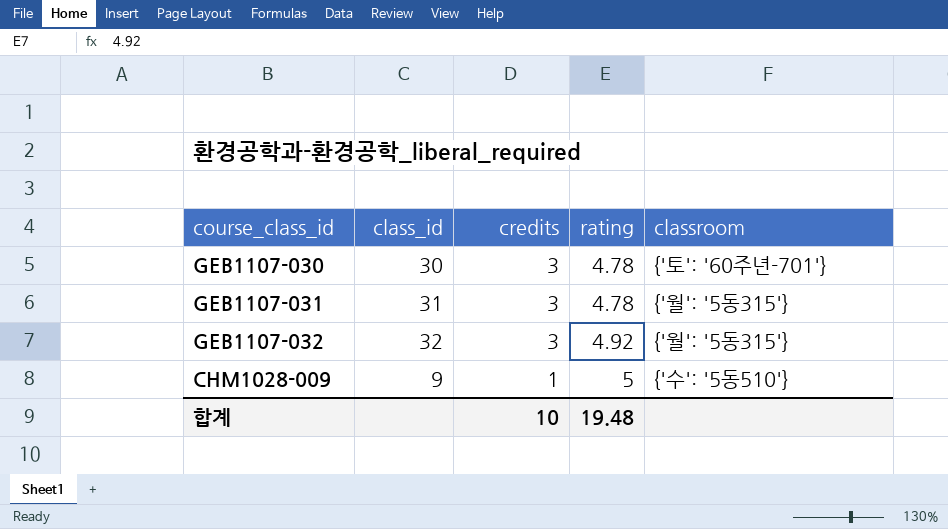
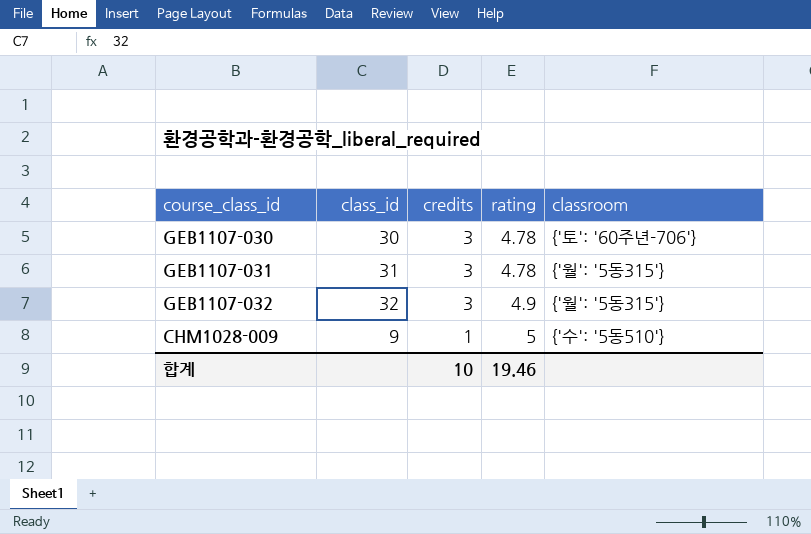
GEB1107-030 | classroom: {'토': '60주년-701'} -> {'토': '60주년-706'}
GEB1107-032 | rating: 4.92 -> 4.9
합계 | rating: 19.48 -> 19.46

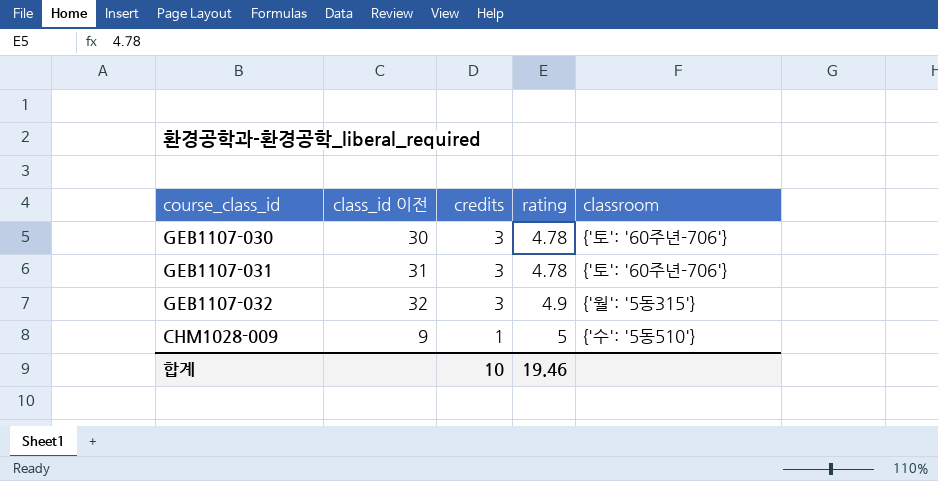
column name: class_id -> class_id 이전
GEB1107-031 | classroom: {'월': '5동315'} -> {'토': '60주년-706'}

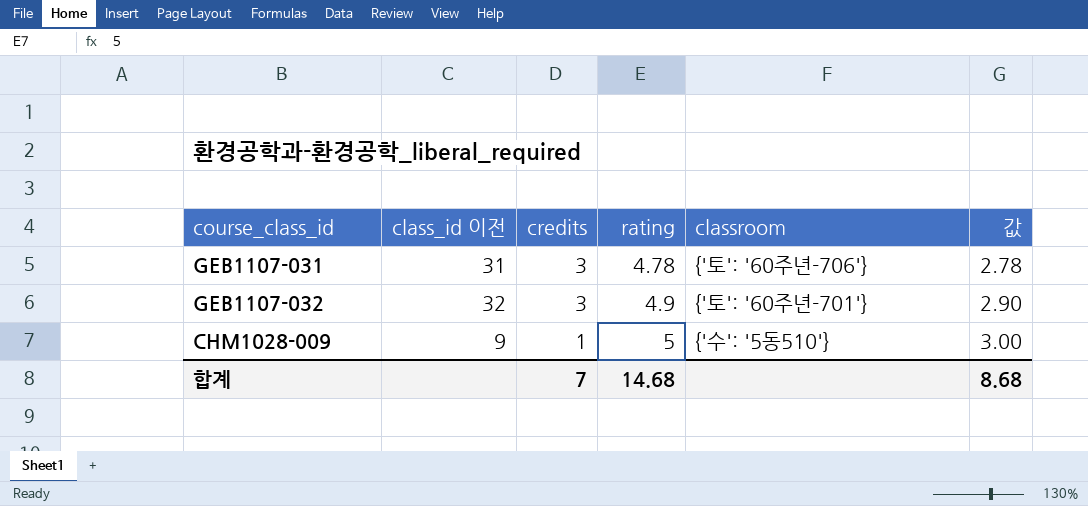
column 값 | formula: none -> [rating] - 2
row GEB1107-030: 30 | 3 | 4.78 | {'토': '60주년-706'} -> none
GEB1107-032 | classroom: {'월': '5동315'} -> {'토': '60주년-701'}
합계 | credits: 10 -> 7
합계 | rating: 19.46 -> 14.68

